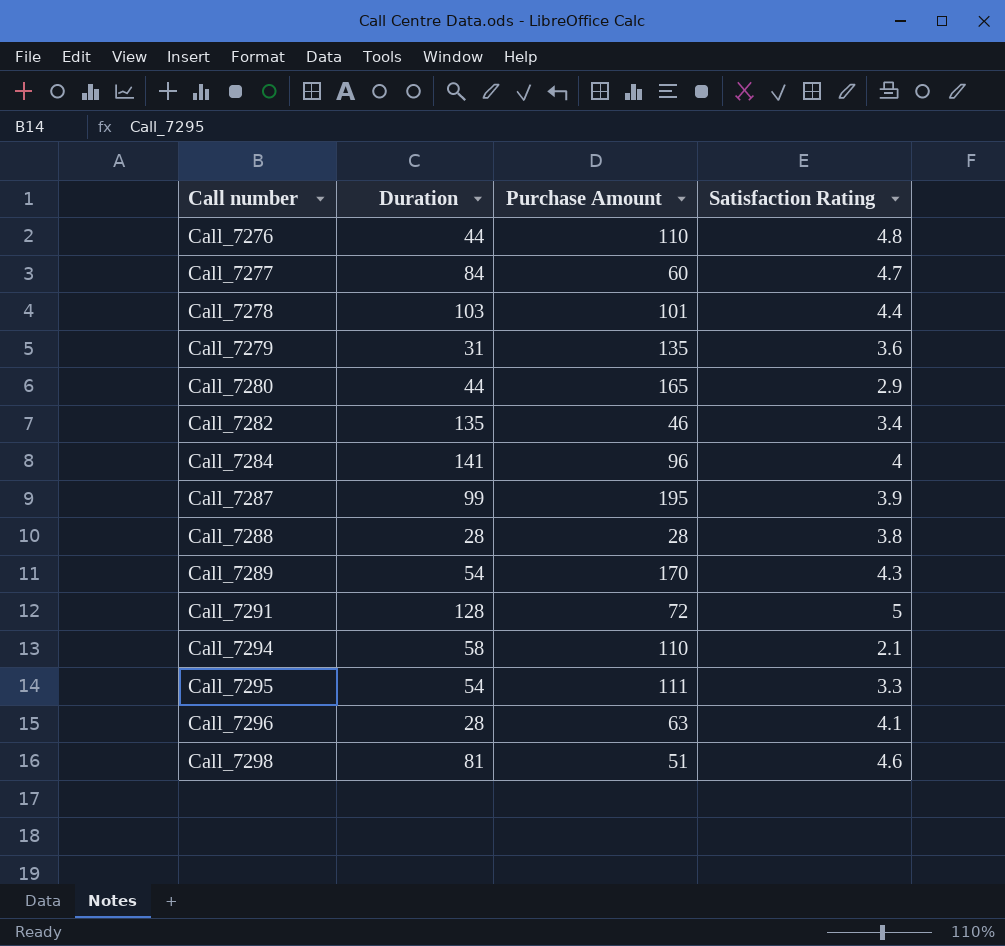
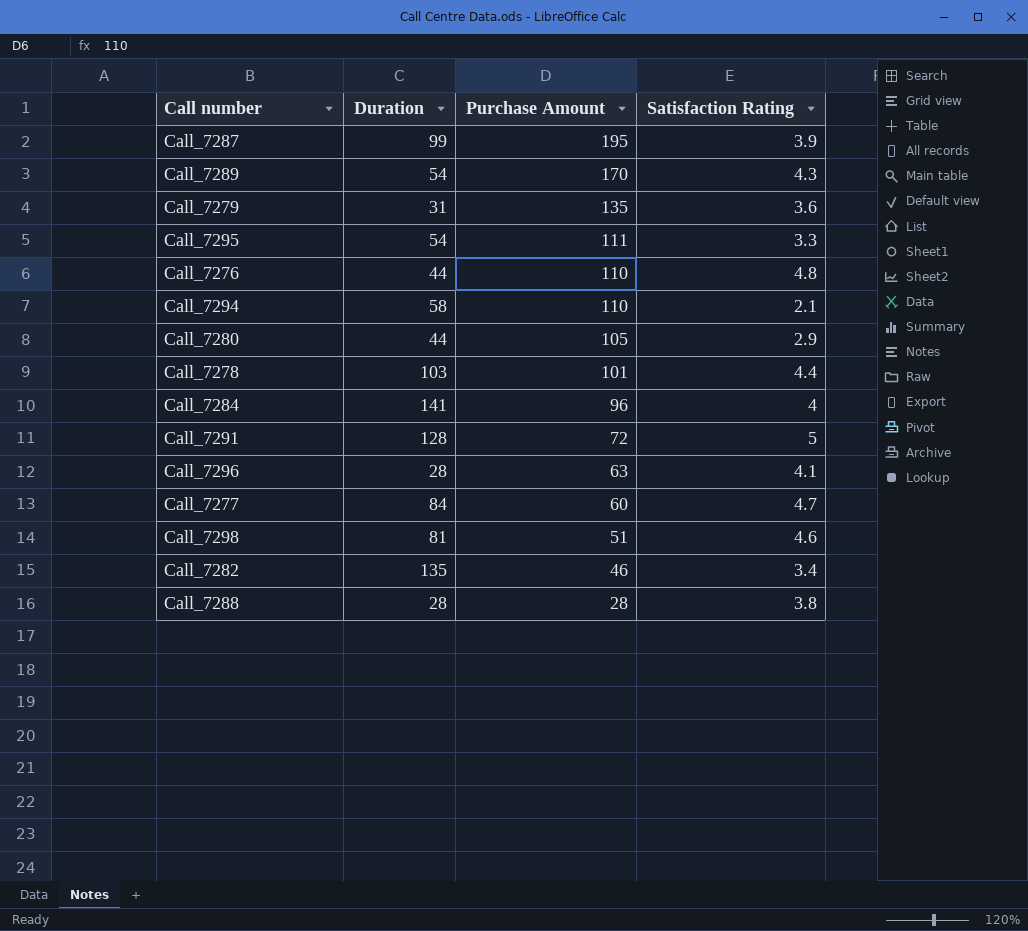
row order: Call number ascending -> Purchase Amount descending
Call_7280 | Purchase Amount: 165 -> 105

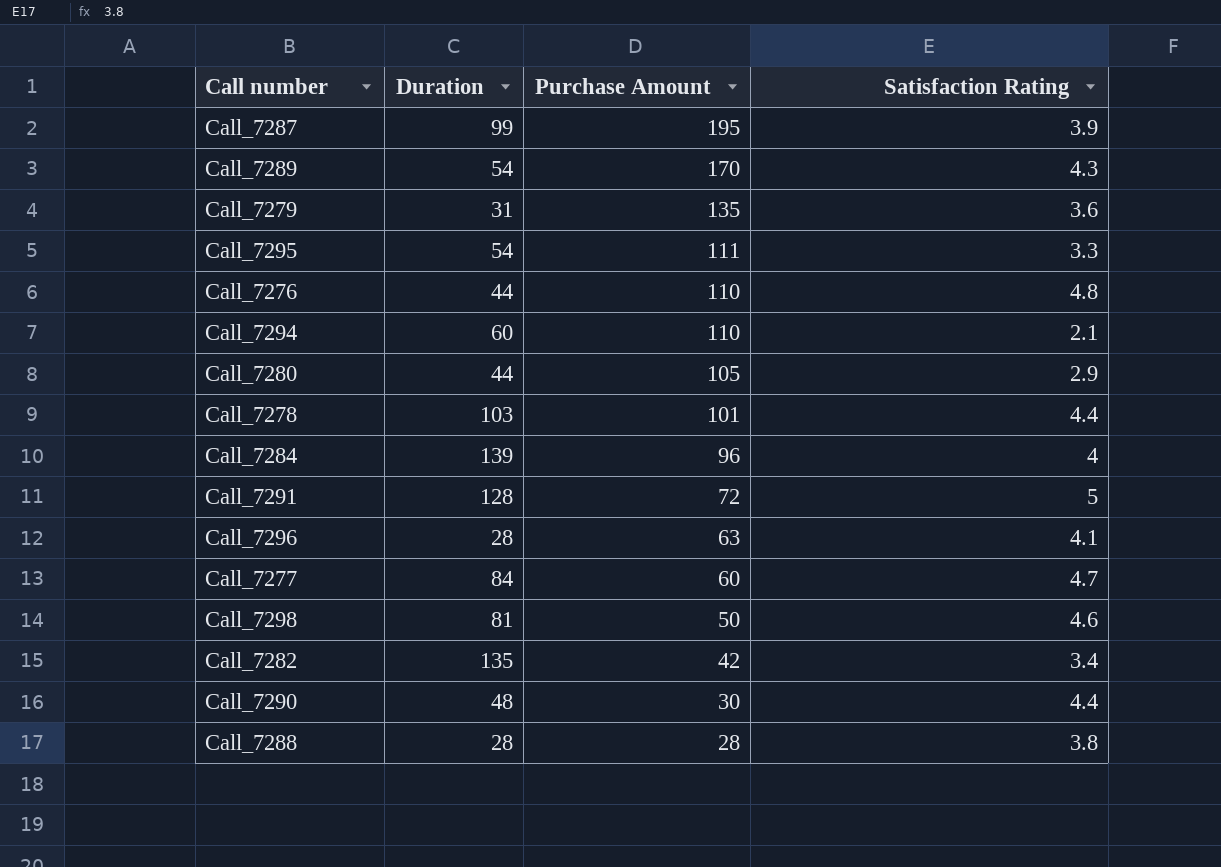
Call_7294 | Duration: 58 -> 60
Call_7284 | Duration: 141 -> 139
Call_7298 | Purchase Amount: 51 -> 50
Call_7282 | Purchase Amount: 46 -> 42
row Call_7290: none -> 48 | 30 | 4.4

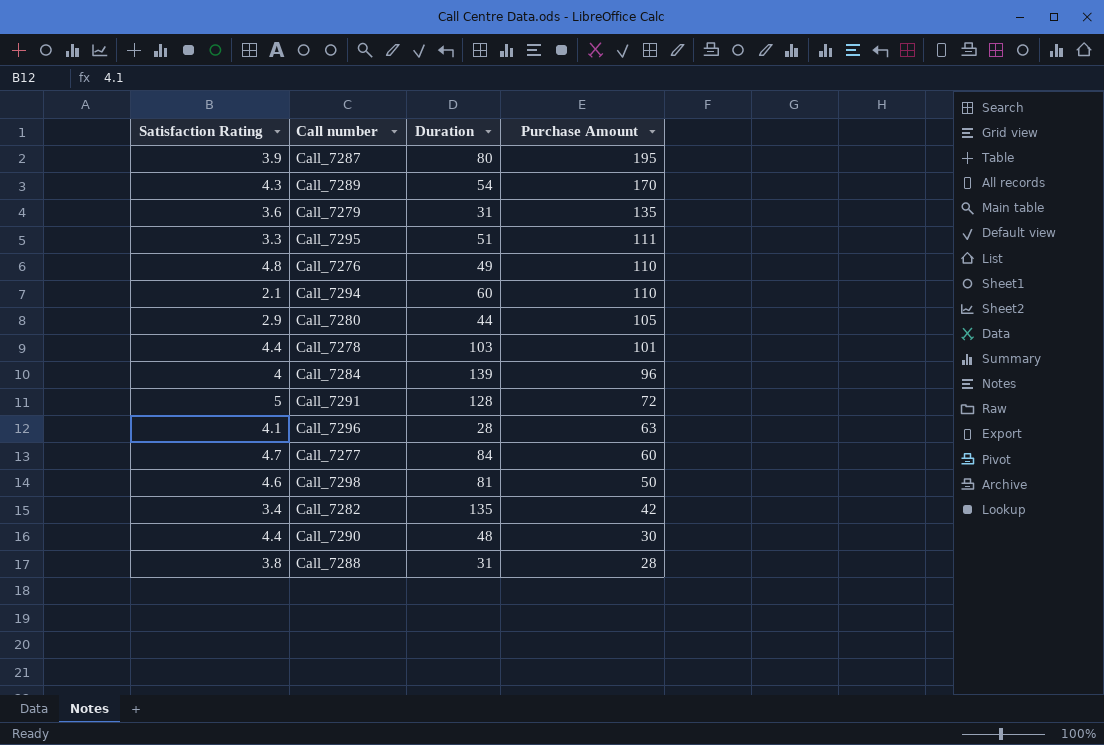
column Satisfaction Rating | position: 4 -> 1
Call_7287 | Duration: 99 -> 80
Call_7295 | Duration: 54 -> 51
Call_7276 | Duration: 44 -> 49
Call_7288 | Duration: 28 -> 31

